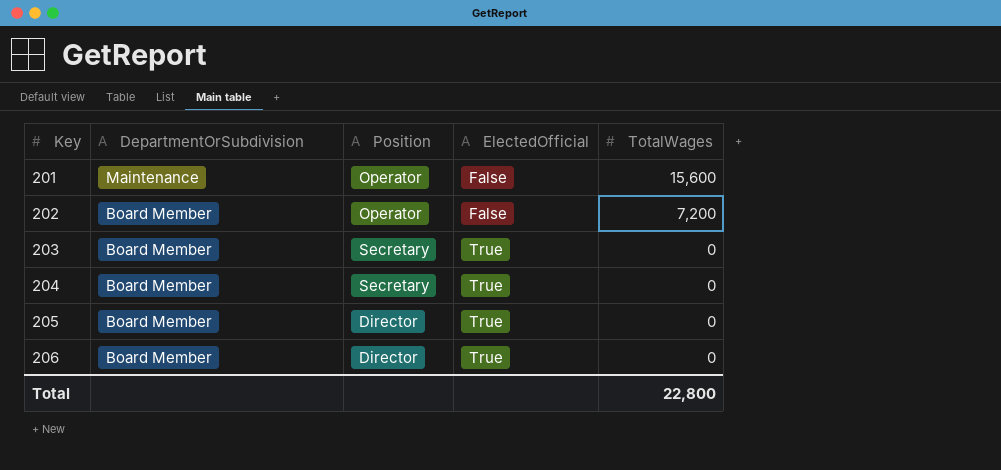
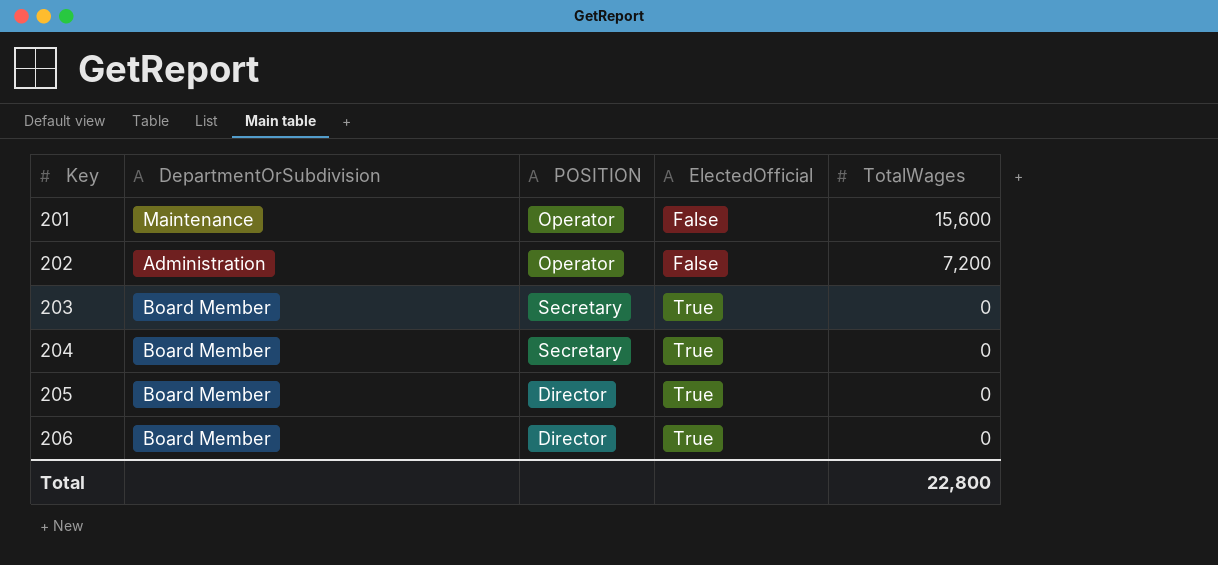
column name: Position -> POSITION
202 | DepartmentOrSubdivision: Board Member -> Administration

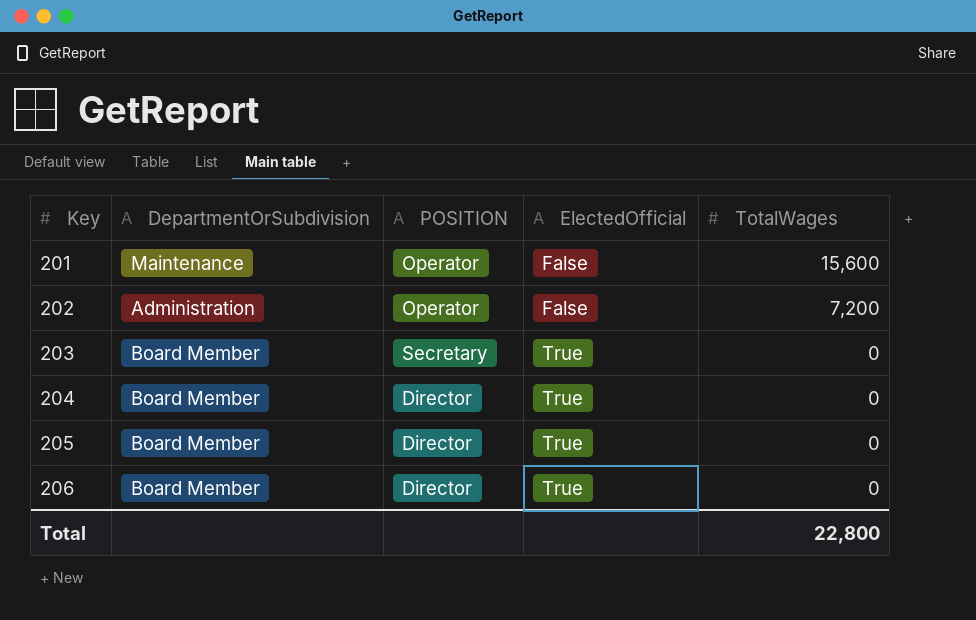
204 | POSITION: Secretary -> Director

